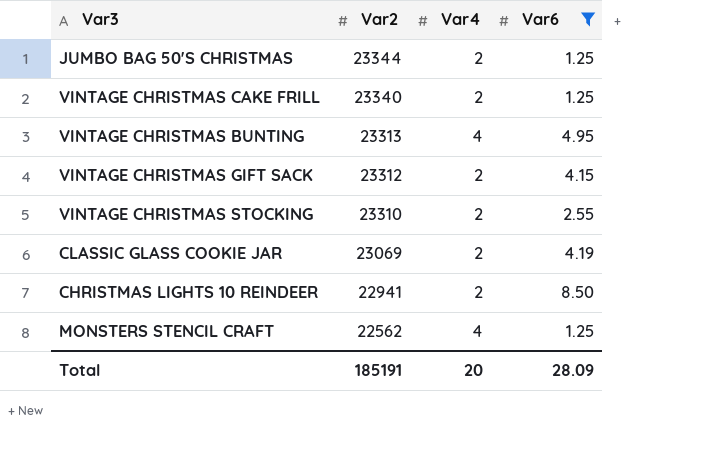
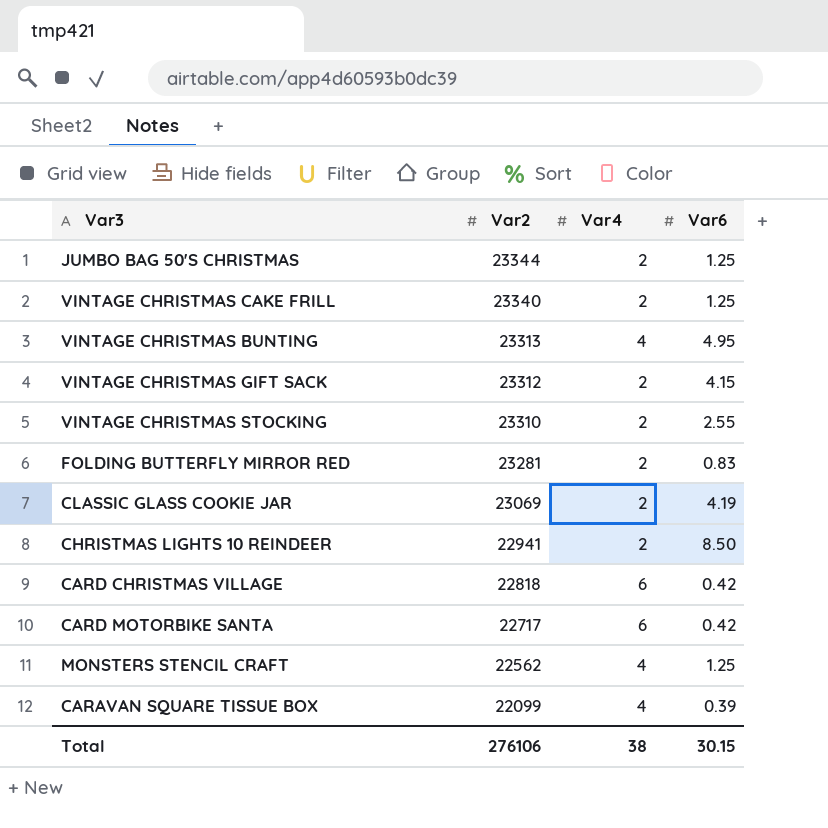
filter: Var6 >= 1.25 -> none
Total | Var2: 185191 -> 276106
Total | Var4: 20 -> 38
Total | Var6: 28.09 -> 30.15

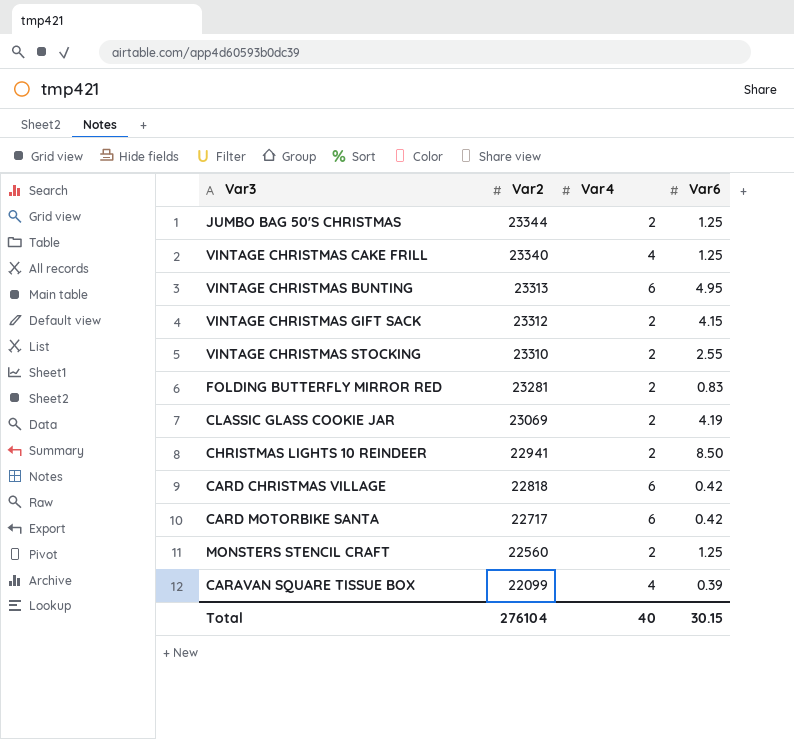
VINTAGE CHRISTMAS CAKE FRILL | Var4: 2 -> 4
VINTAGE CHRISTMAS BUNTING | Var4: 4 -> 6
MONSTERS STENCIL CRAFT | Var2: 22562 -> 22560
MONSTERS STENCIL CRAFT | Var4: 4 -> 2
Total | Var2: 276106 -> 276104
Total | Var4: 38 -> 40

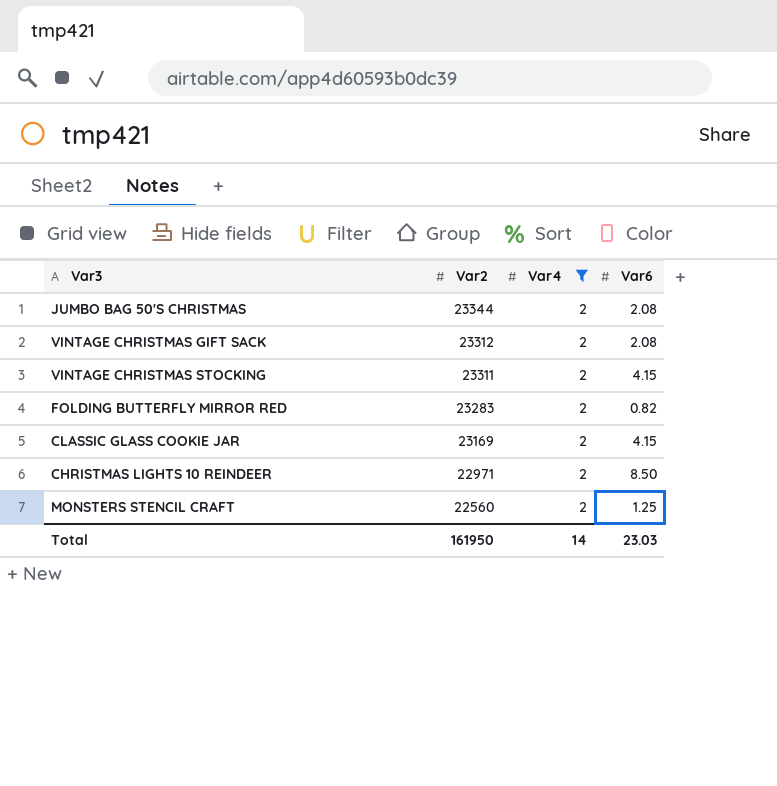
filter: none -> Var4 = 2
JUMBO BAG 50'S CHRISTMAS | Var6: 1.25 -> 2.08
VINTAGE CHRISTMAS GIFT SACK | Var6: 4.15 -> 2.08
VINTAGE CHRISTMAS STOCKING | Var2: 23310 -> 23311
VINTAGE CHRISTMAS STOCKING | Var6: 2.55 -> 4.15
FOLDING BUTTERFLY MIRROR RED | Var2: 23281 -> 23283
FOLDING BUTTERFLY MIRROR RED | Var6: 0.83 -> 0.82
CLASSIC GLASS COOKIE JAR | Var2: 23069 -> 23169
CLASSIC GLASS COOKIE JAR | Var6: 4.19 -> 4.15
CHRISTMAS LIGHTS 10 REINDEER | Var2: 22941 -> 22971
Total | Var2: 276104 -> 161950
Total | Var4: 40 -> 14
Total | Var6: 30.15 -> 23.03

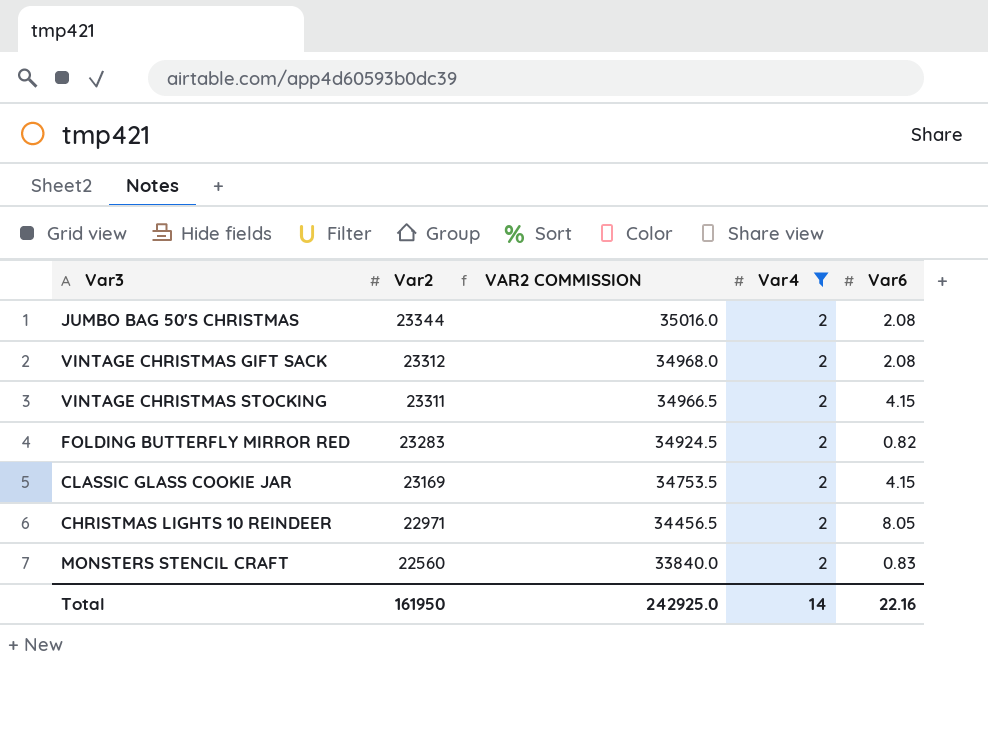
column VAR2 COMMISSION | formula: none -> [Var2] * 1.5
CHRISTMAS LIGHTS 10 REINDEER | Var6: 8.50 -> 8.05
MONSTERS STENCIL CRAFT | Var6: 1.25 -> 0.83
Total | Var6: 23.03 -> 22.16

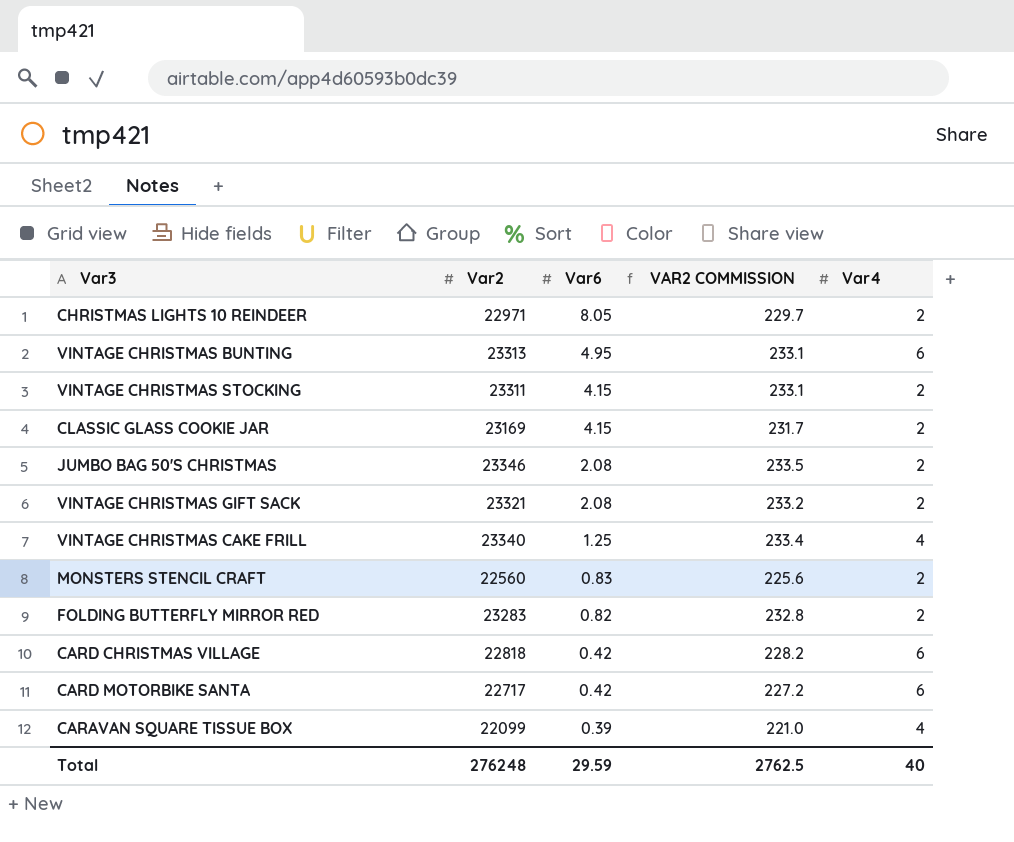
filter: Var4 = 2 -> none
row order: Var2 descending -> Var6 descending
column Var6 | position: 5 -> 3
column VAR2 COMMISSION | formula: [Var2] * 1.5 -> [Var2] * 0.01
JUMBO BAG 50'S CHRISTMAS | Var2: 23344 -> 23346
VINTAGE CHRISTMAS GIFT SACK | Var2: 23312 -> 23321
Total | Var2: 161950 -> 276248
Total | Var6: 22.16 -> 29.59
Total | VAR2 COMMISSION: 242925.0 -> 2762.5
Total | Var4: 14 -> 40

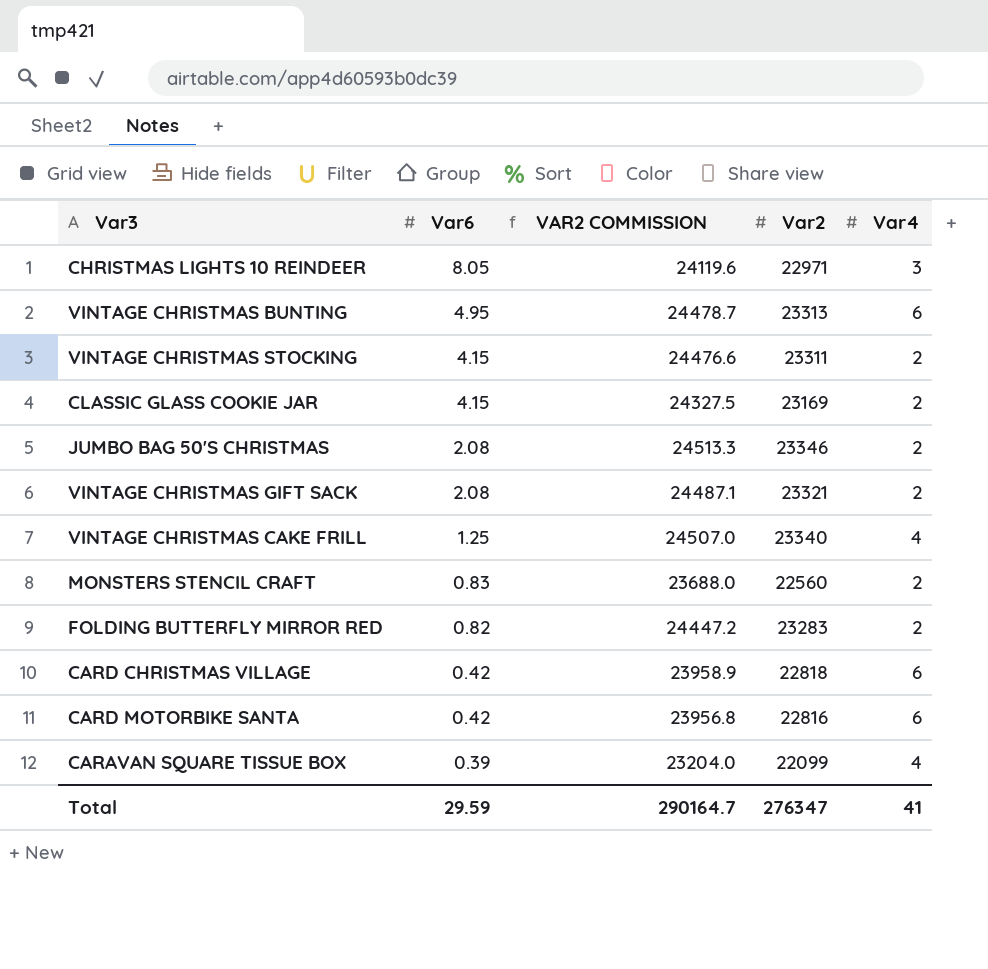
column VAR2 COMMISSION | formula: [Var2] * 0.01 -> [Var2] * 1.05
column Var2 | position: 2 -> 4
CHRISTMAS LIGHTS 10 REINDEER | Var4: 2 -> 3
CARD MOTORBIKE SANTA | Var2: 22717 -> 22816
Total | VAR2 COMMISSION: 2762.5 -> 290164.7
Total | Var2: 276248 -> 276347
Total | Var4: 40 -> 41

